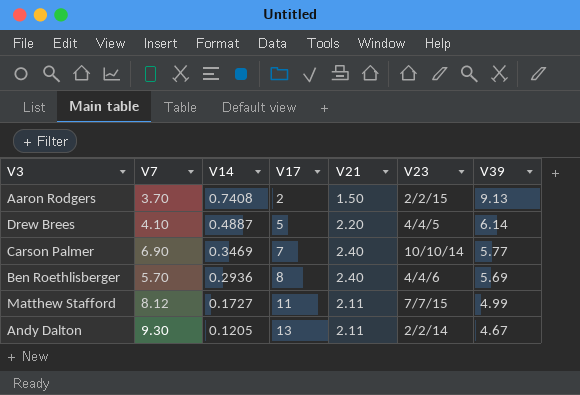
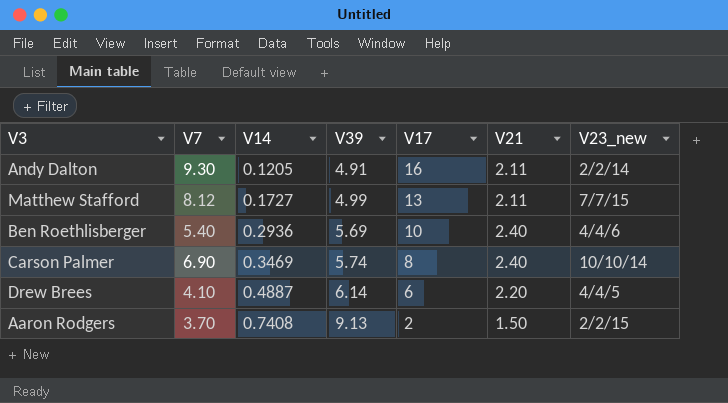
row order: V14 descending -> V14 ascending
column V39 | position: 7 -> 4
column name: V23 -> V23_new
Andy Dalton | V39: 4.67 -> 4.91
Andy Dalton | V17: 13 -> 16
Matthew Stafford | V17: 11 -> 13
Ben Roethlisberger | V7: 5.70 -> 5.40
Ben Roethlisberger | V17: 8 -> 10
Carson Palmer | V39: 5.77 -> 5.74
Carson Palmer | V17: 7 -> 8
Drew Brees | V17: 5 -> 6

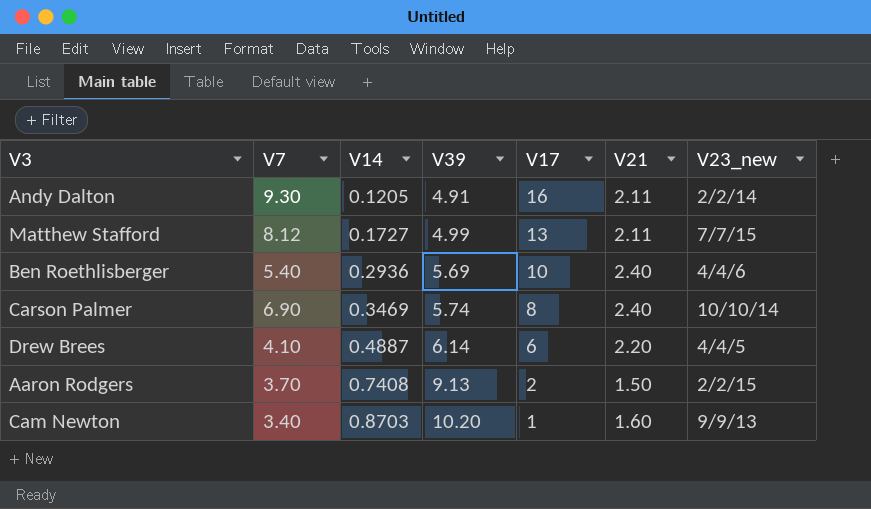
row Cam Newton: none -> 3.40 | 0.8703 | 10.20 | 1 | 1.60 | 9/9/13

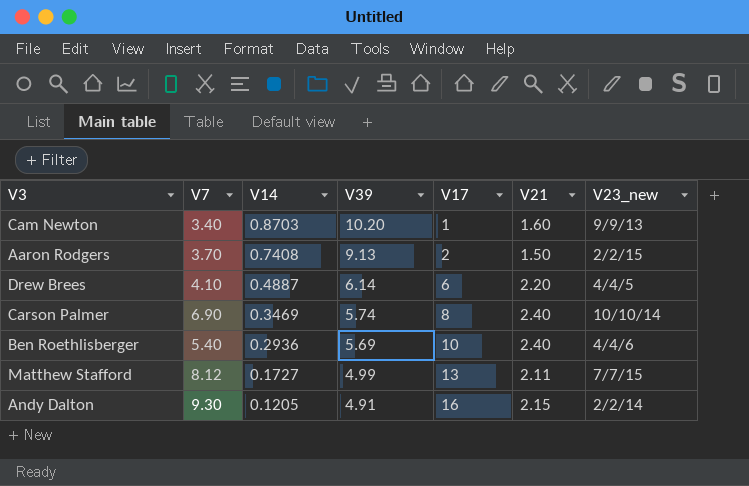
row order: V14 ascending -> V14 descending
Andy Dalton | V21: 2.11 -> 2.15

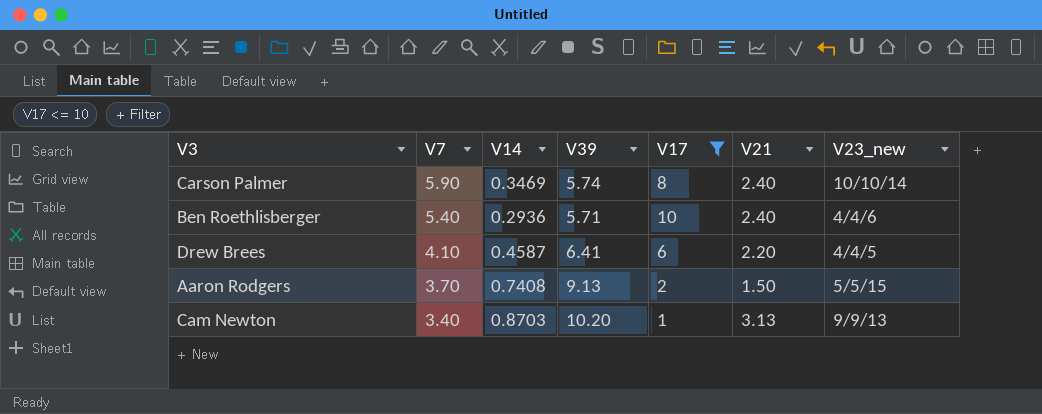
filter: none -> V17 <= 10
row order: V14 descending -> V7 descending
Carson Palmer | V7: 6.90 -> 5.90
Ben Roethlisberger | V39: 5.69 -> 5.71
Drew Brees | V14: 0.4887 -> 0.4587
Drew Brees | V39: 6.14 -> 6.41
Aaron Rodgers | V23_new: 2/2/15 -> 5/5/15
Cam Newton | V21: 1.60 -> 3.13

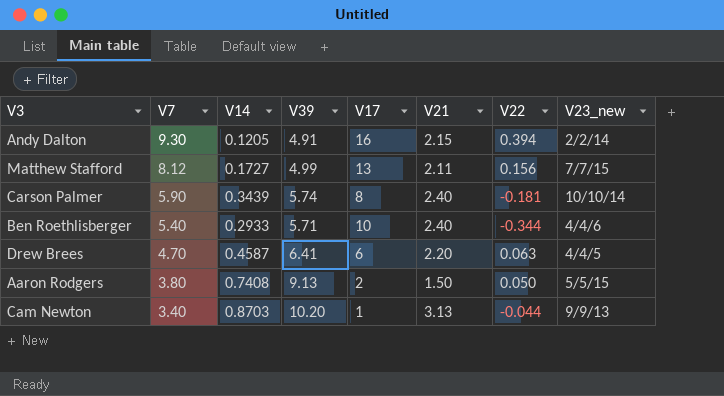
filter: V17 <= 10 -> none
column V22 | position: none -> 7
Carson Palmer | V14: 0.3469 -> 0.3439
Ben Roethlisberger | V14: 0.2936 -> 0.2933
Drew Brees | V7: 4.10 -> 4.70
Aaron Rodgers | V7: 3.70 -> 3.80

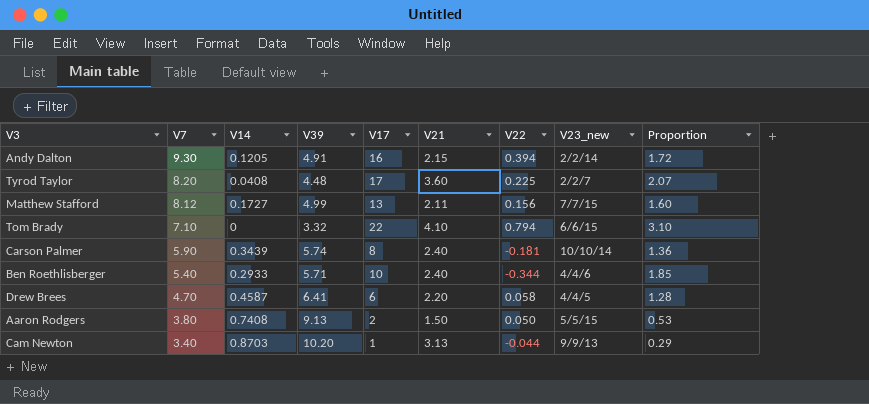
column Proportion | formula: none -> [V17] / [V7]
row Tyrod Taylor: none -> 8.20 | 0.0408 | 4.48 | 17 | 3.60 | 0.225 | 2/2/7 | 2.07
row Tom Brady: none -> 7.10 | 0 | 3.32 | 22 | 4.10 | 0.794 | 6/6/15 | 3.10
Drew Brees | V22: 0.063 -> 0.058

